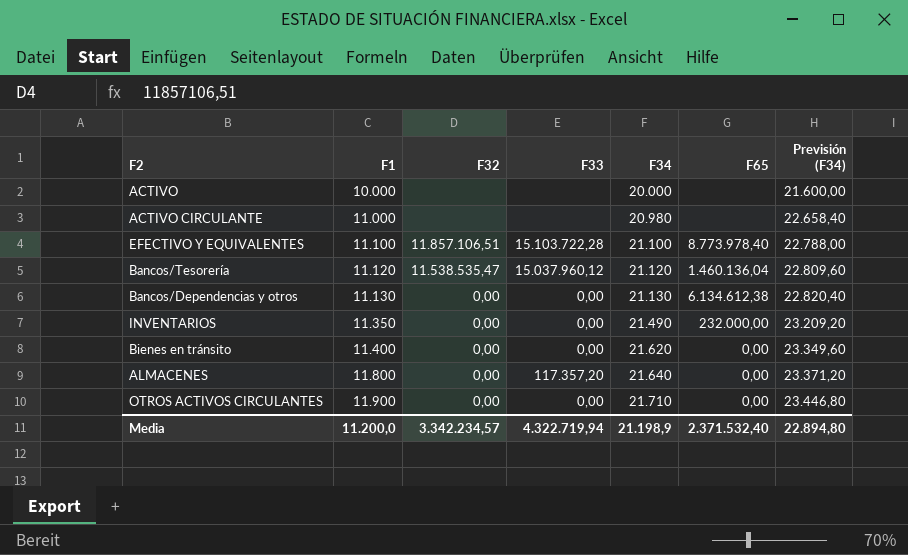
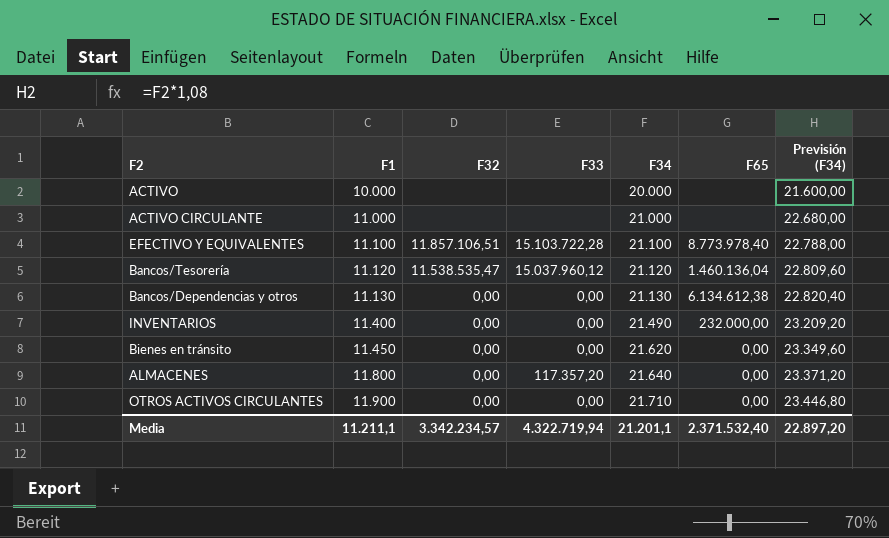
ACTIVO CIRCULANTE | F34: 20.980 -> 21.000
ACTIVO CIRCULANTE | Previsión (F34): 22.658,40 -> 22.680,00
INVENTARIOS | F1: 11.350 -> 11.400
Bienes en tránsito | F1: 11.400 -> 11.450
Media | F1: 11.200,0 -> 11.211,1
Media | F34: 21.198,9 -> 21.201,1
Media | Previsión (F34): 22.894,80 -> 22.897,20

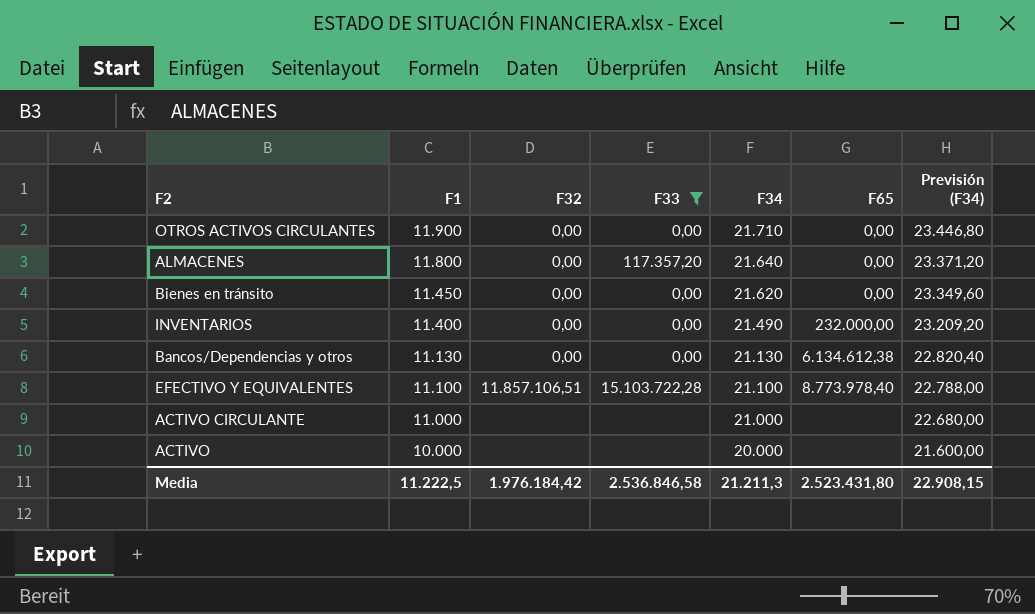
filter: none -> F33 != 15.037.960,12
row order: F1 ascending -> F1 descending
Media | F1: 11.211,1 -> 11.222,5
Media | F32: 3.342.234,57 -> 1.976.184,42
Media | F33: 4.322.719,94 -> 2.536.846,58
Media | F34: 21.201,1 -> 21.211,3
Media | F65: 2.371.532,40 -> 2.523.431,80
Media | Previsión (F34): 22.897,20 -> 22.908,15

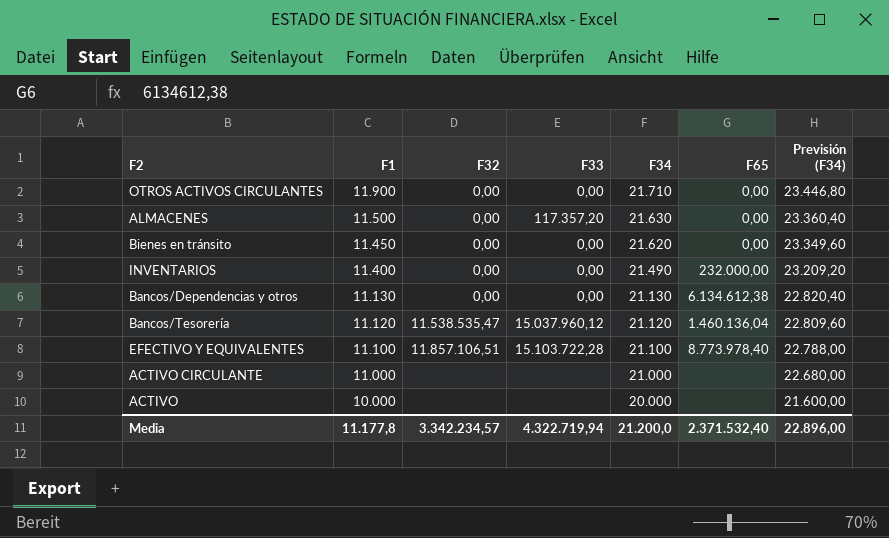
filter: F33 != 15.037.960,12 -> none
ALMACENES | F1: 11.800 -> 11.500
ALMACENES | F34: 21.640 -> 21.630
ALMACENES | Previsión (F34): 23.371,20 -> 23.360,40
Media | F1: 11.222,5 -> 11.177,8
Media | F32: 1.976.184,42 -> 3.342.234,57
Media | F33: 2.536.846,58 -> 4.322.719,94
Media | F34: 21.211,3 -> 21.200,0
Media | F65: 2.523.431,80 -> 2.371.532,40
Media | Previsión (F34): 22.908,15 -> 22.896,00

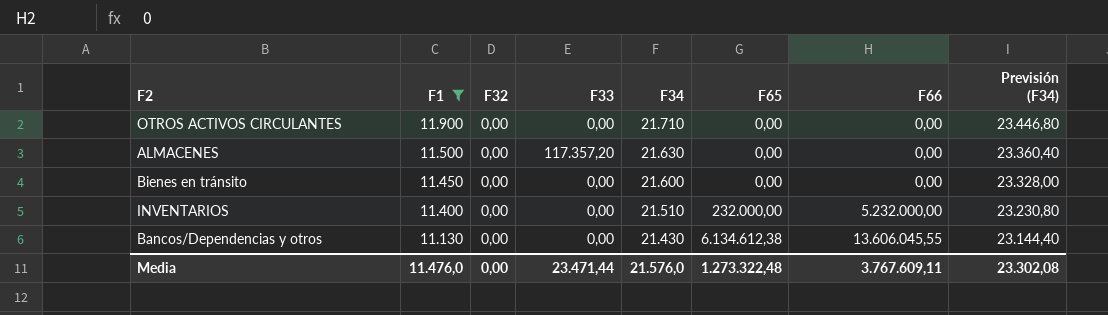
filter: none -> F1 >= 11.130
column F66 | position: none -> 7
Bienes en tránsito | F34: 21.620 -> 21.600
Bienes en tránsito | Previsión (F34): 23.349,60 -> 23.328,00
INVENTARIOS | F34: 21.490 -> 21.510
INVENTARIOS | Previsión (F34): 23.209,20 -> 23.230,80
Bancos/Dependencias y otros | F34: 21.130 -> 21.430
Bancos/Dependencias y otros | Previsión (F34): 22.820,40 -> 23.144,40
Media | F1: 11.177,8 -> 11.476,0
Media | F32: 3.342.234,57 -> 0,00
Media | F33: 4.322.719,94 -> 23.471,44
Media | F34: 21.200,0 -> 21.576,0
Media | F65: 2.371.532,40 -> 1.273.322,48
Media | Previsión (F34): 22.896,00 -> 23.302,08

